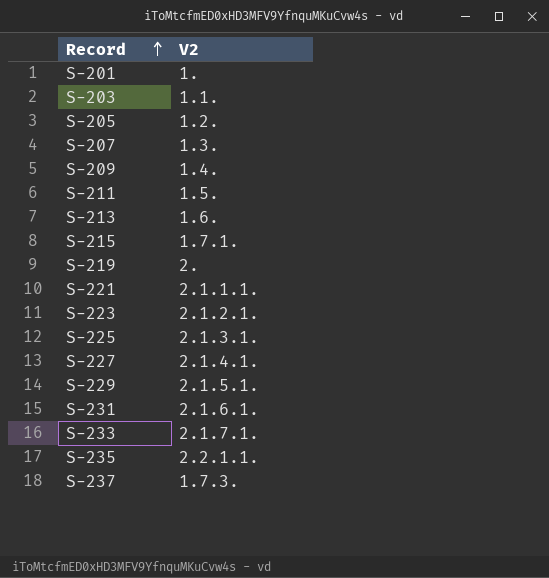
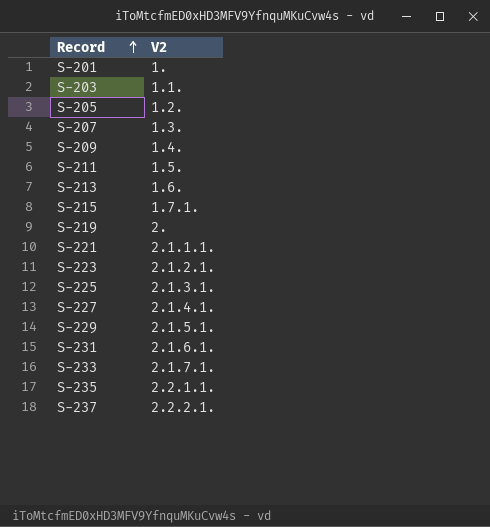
S-237 | V2: 1.7.3. -> 2.2.2.1.

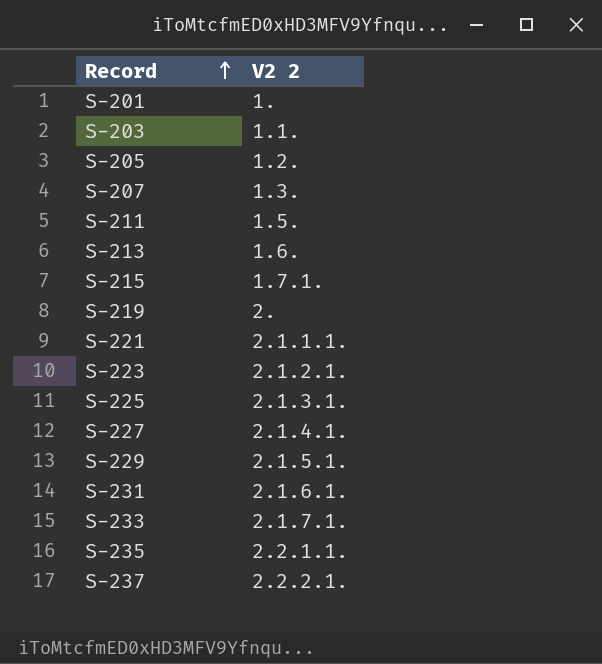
column name: V2 -> V2 2
row S-209: 1.4. -> none

